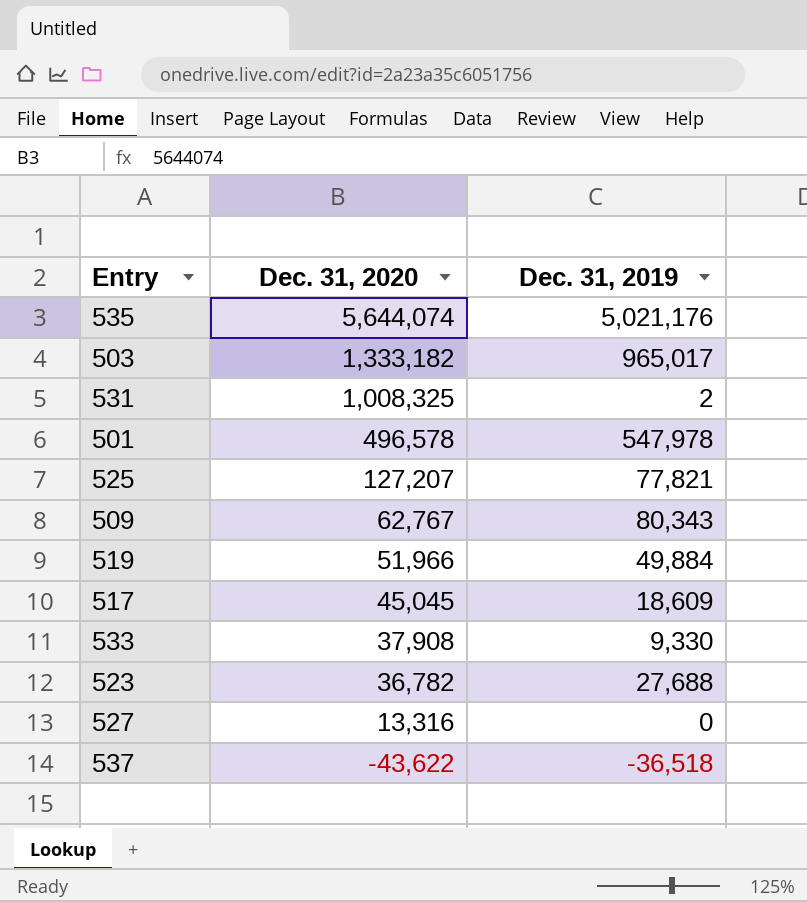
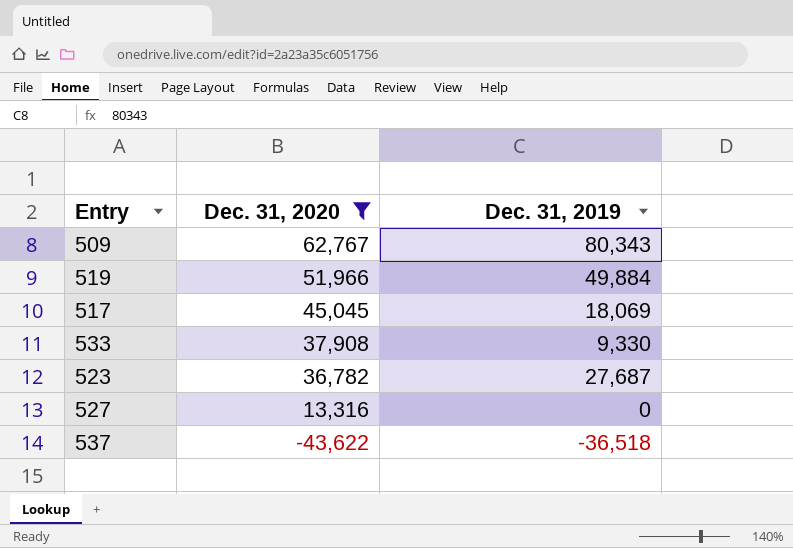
filter: none -> Dec. 31, 2020 <= 62,767
517 | Dec. 31, 2019: 18,609 -> 18,069
523 | Dec. 31, 2019: 27,688 -> 27,687

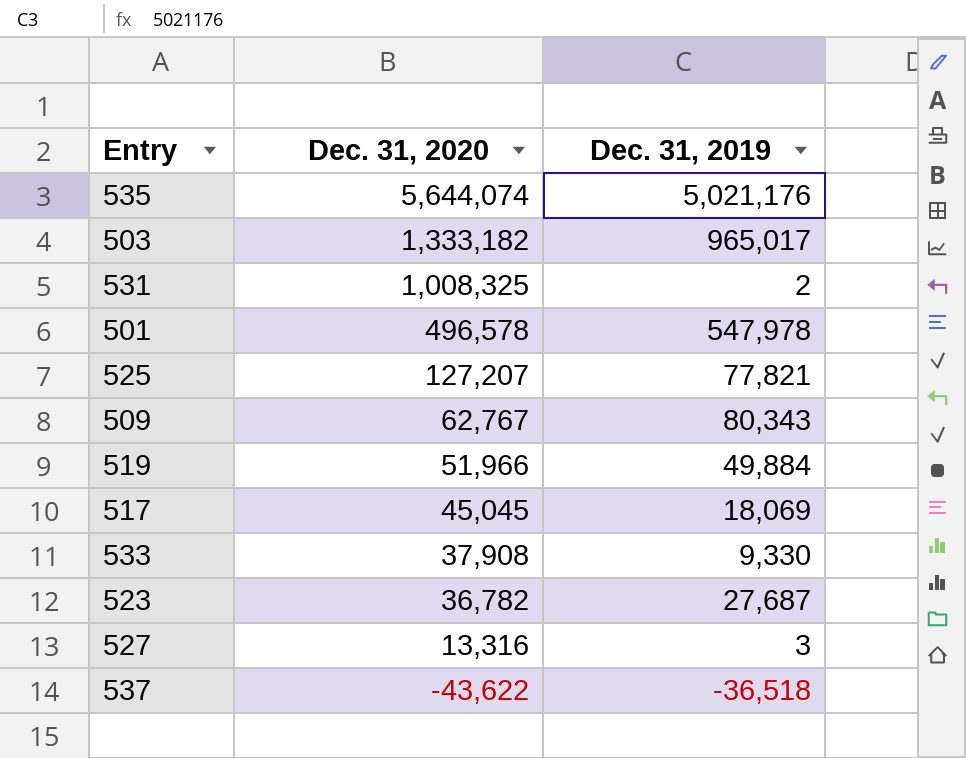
filter: Dec. 31, 2020 <= 62,767 -> none
527 | Dec. 31, 2019: 0 -> 3

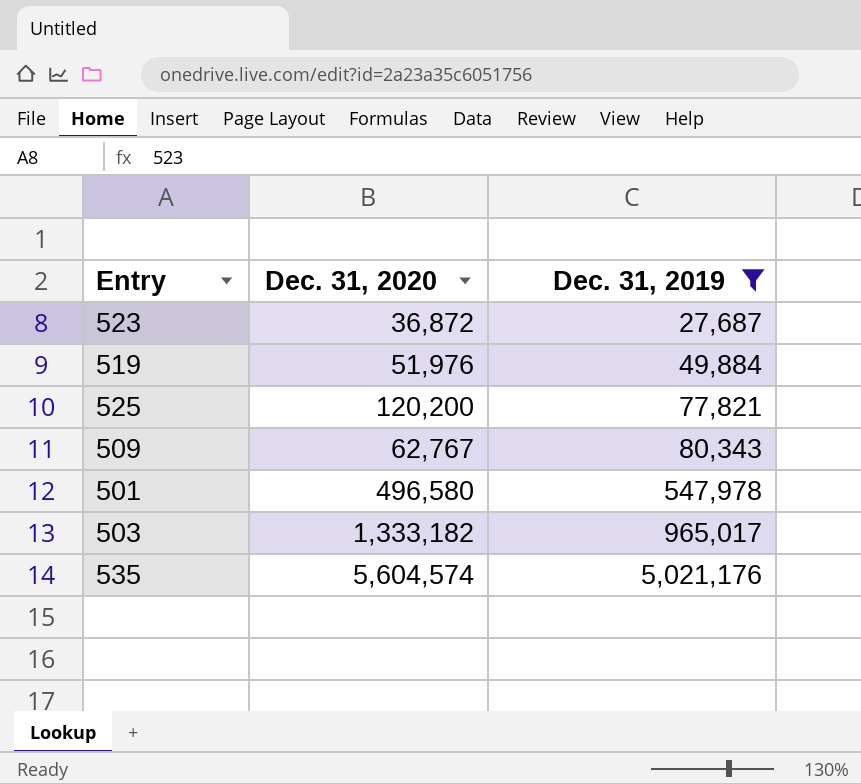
filter: none -> Dec. 31, 2019 >= 27,687
row order: Dec. 31, 2020 descending -> Dec. 31, 2019 ascending
523 | Dec. 31, 2020: 36,782 -> 36,872
519 | Dec. 31, 2020: 51,966 -> 51,976
525 | Dec. 31, 2020: 127,207 -> 120,200
501 | Dec. 31, 2020: 496,578 -> 496,580
535 | Dec. 31, 2020: 5,644,074 -> 5,604,574

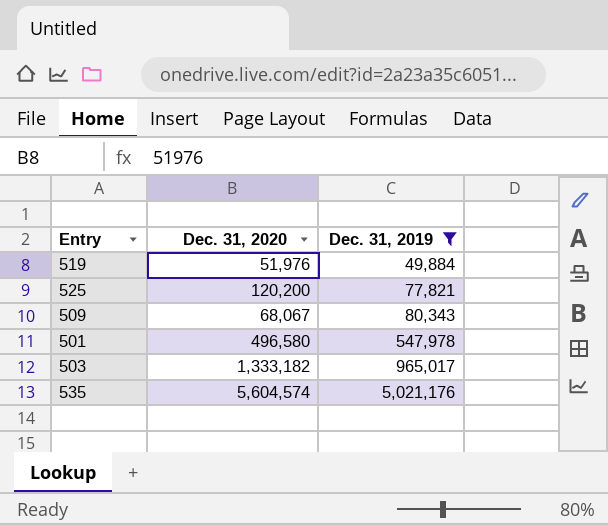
row 523: 36,872 | 27,687 -> none
509 | Dec. 31, 2020: 62,767 -> 68,067

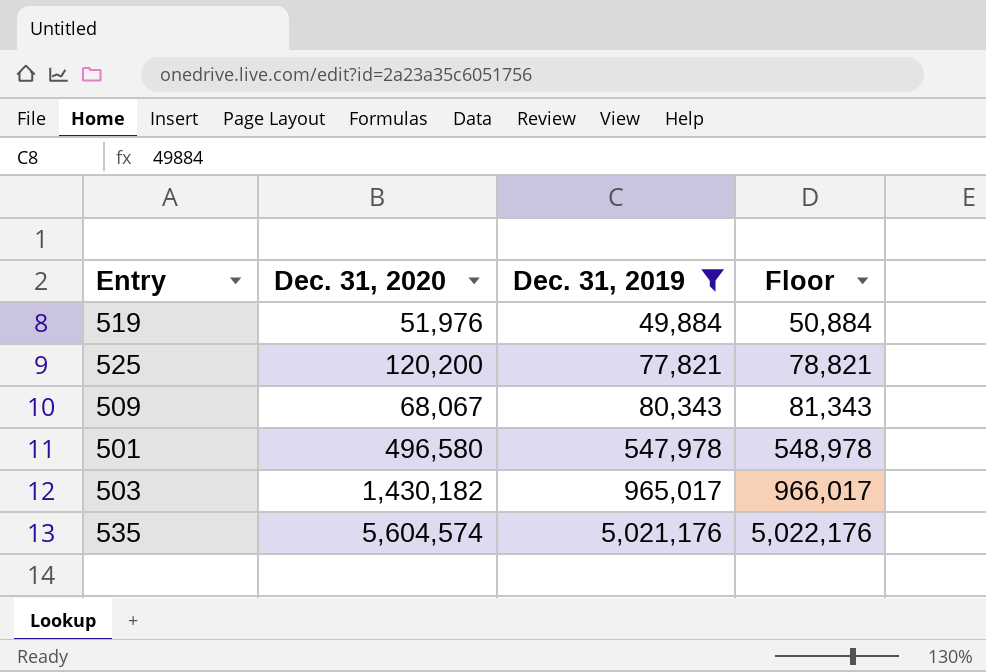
column Floor | formula: none -> [Dec. 31, 2019] + 1000
503 | Dec. 31, 2020: 1,333,182 -> 1,430,182

